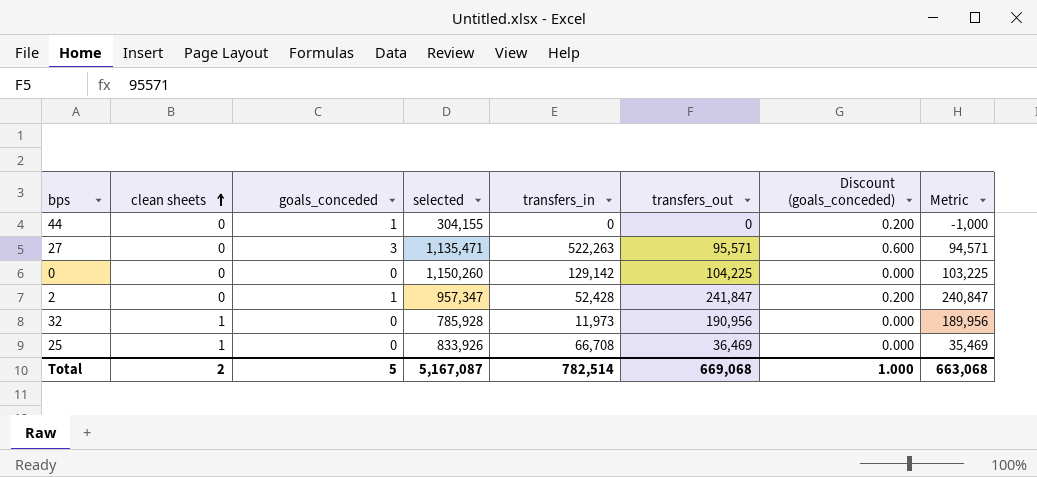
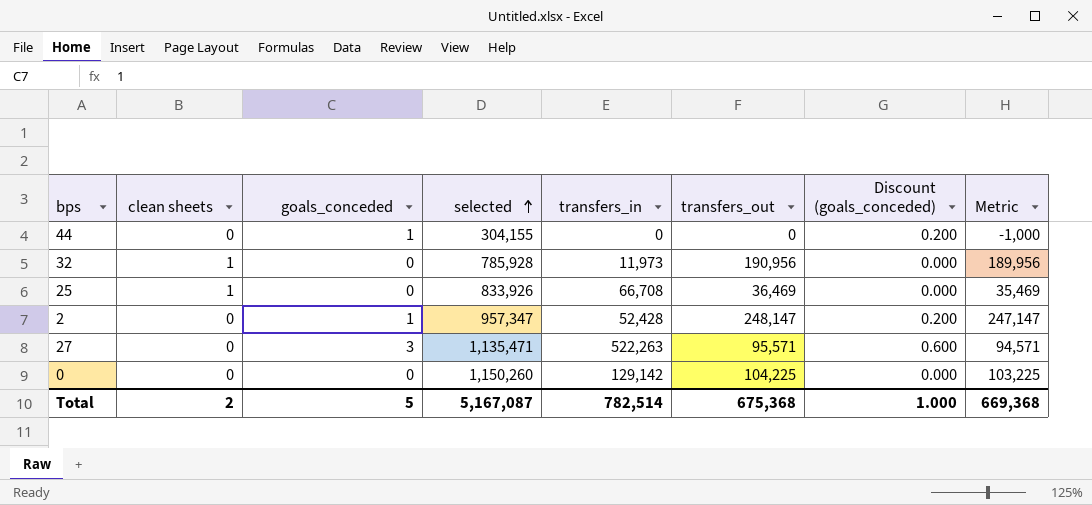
row order: clean sheets ascending -> selected ascending
2 | transfers_out: 241,847 -> 248,147
2 | Metric: 240,847 -> 247,147
Total | transfers_out: 669,068 -> 675,368
Total | Metric: 663,068 -> 669,368

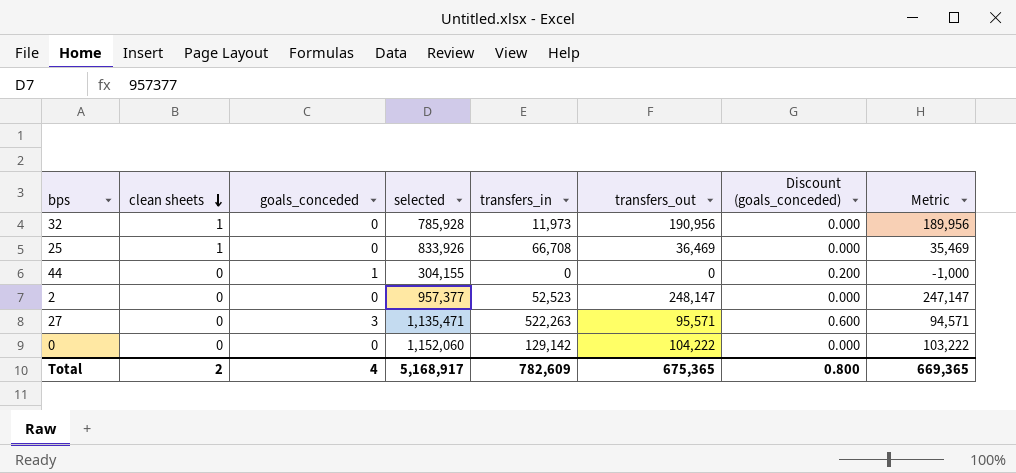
row order: selected ascending -> clean sheets descending
2 | goals_conceded: 1 -> 0
2 | selected: 957,347 -> 957,377
2 | transfers_in: 52,428 -> 52,523
2 | Discount (goals_conceded): 0.200 -> 0.000
0 | selected: 1,150,260 -> 1,152,060
0 | transfers_out: 104,225 -> 104,222
0 | Metric: 103,225 -> 103,222
Total | goals_conceded: 5 -> 4
Total | selected: 5,167,087 -> 5,168,917
Total | transfers_in: 782,514 -> 782,609
Total | transfers_out: 675,368 -> 675,365
Total | Discount (goals_conceded): 1.000 -> 0.800
Total | Metric: 669,368 -> 669,365

